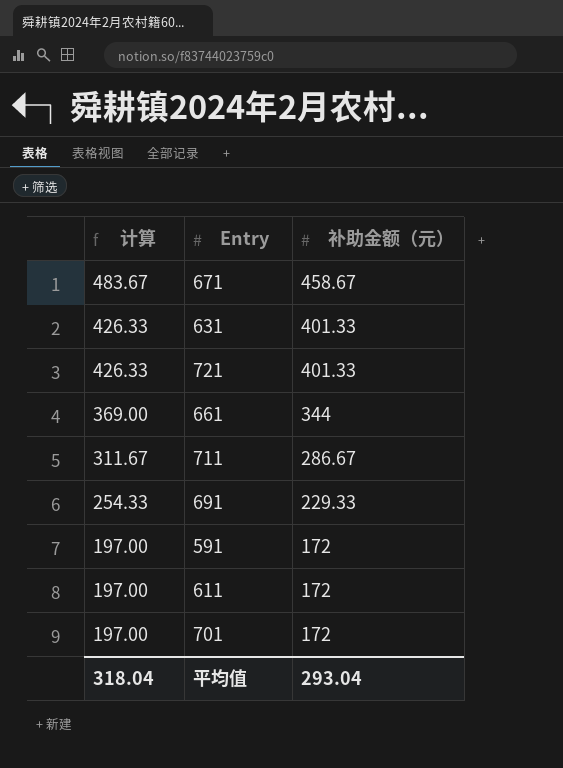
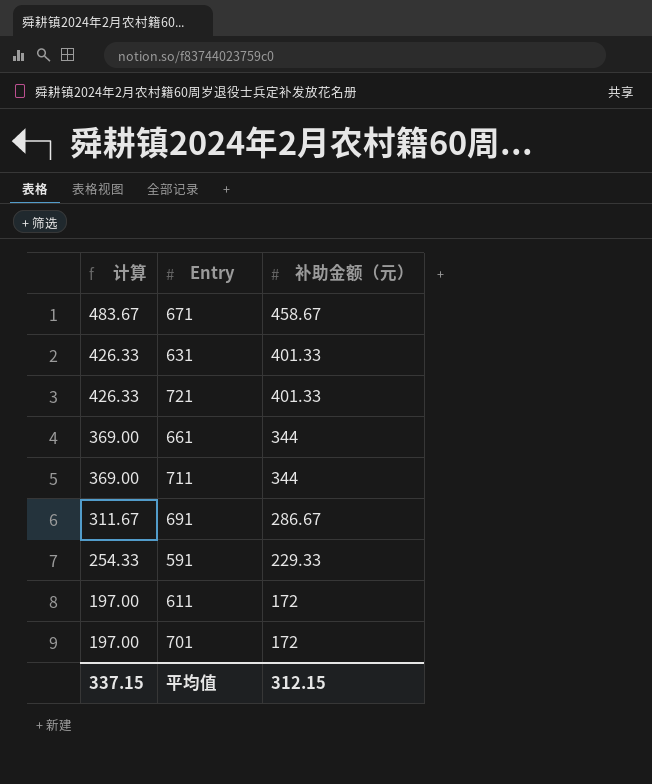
711 | 计算: 311.67 -> 369.00
711 | 补助金额（元）: 286.67 -> 344
691 | 计算: 254.33 -> 311.67
691 | 补助金额（元）: 229.33 -> 286.67
591 | 计算: 197.00 -> 254.33
591 | 补助金额（元）: 172 -> 229.33
平均值 | 计算: 318.04 -> 337.15
平均值 | 补助金额（元）: 293.04 -> 312.15

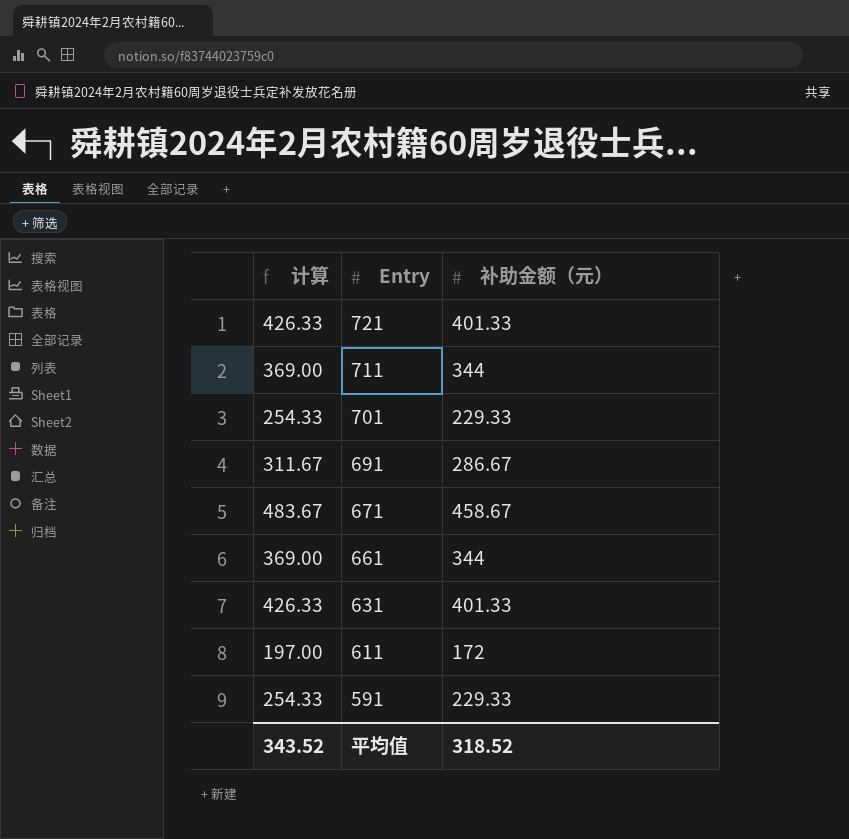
row order: 计算 descending -> Entry descending
701 | 计算: 197.00 -> 254.33
701 | 补助金额（元）: 172 -> 229.33
平均值 | 计算: 337.15 -> 343.52
平均值 | 补助金额（元）: 312.15 -> 318.52

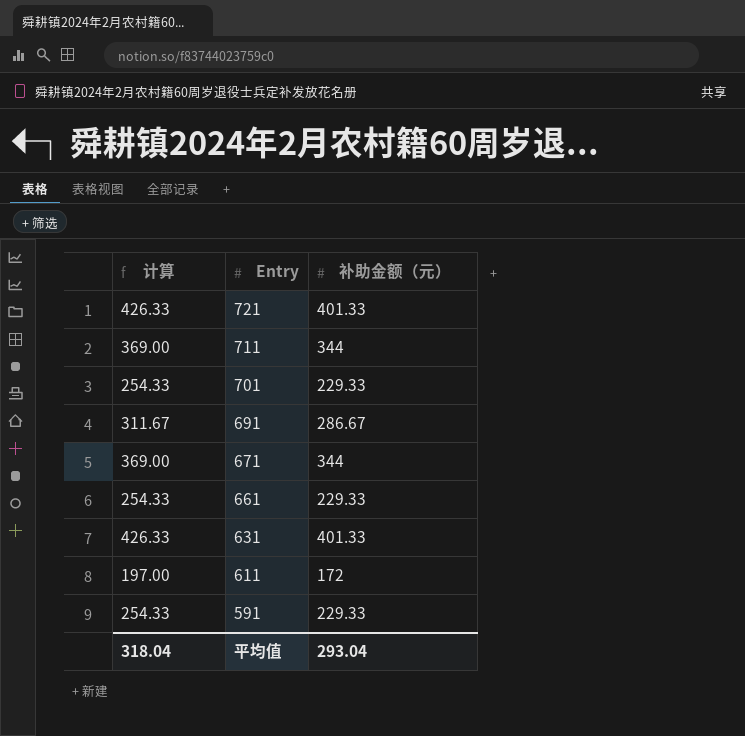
671 | 计算: 483.67 -> 369.00
671 | 补助金额（元）: 458.67 -> 344
661 | 计算: 369.00 -> 254.33
661 | 补助金额（元）: 344 -> 229.33
平均值 | 计算: 343.52 -> 318.04
平均值 | 补助金额（元）: 318.52 -> 293.04

